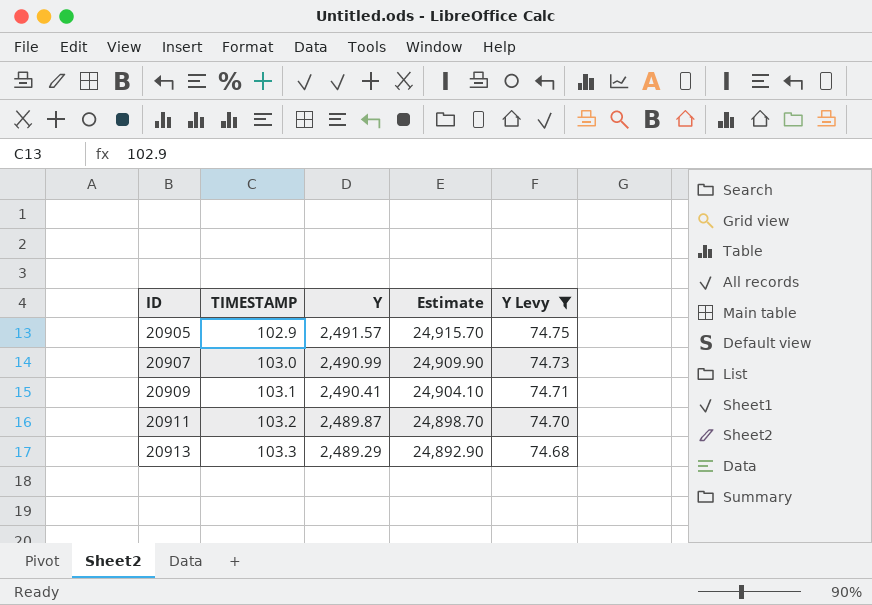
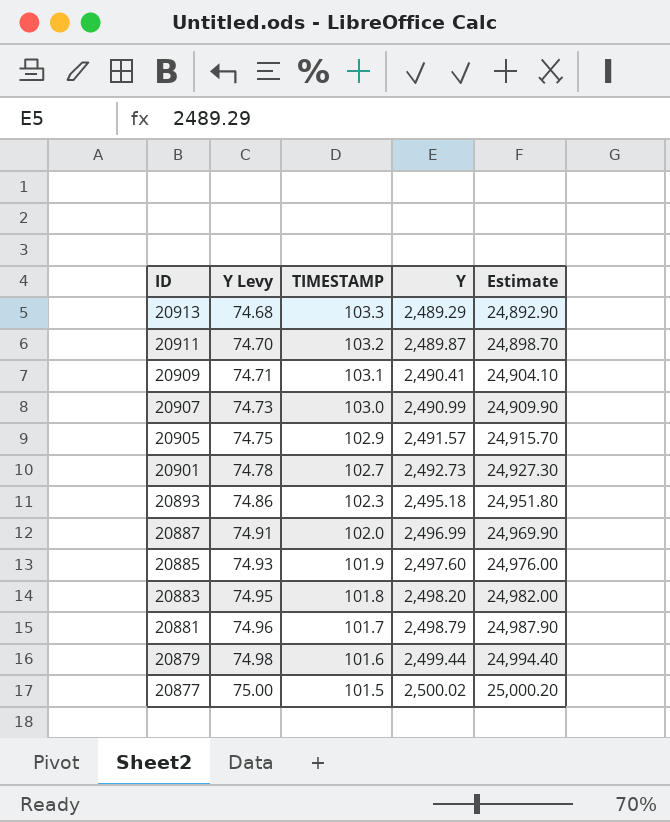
filter: Y Levy <= 74.75 -> none
row order: ID ascending -> ID descending
column Y Levy | position: 5 -> 2

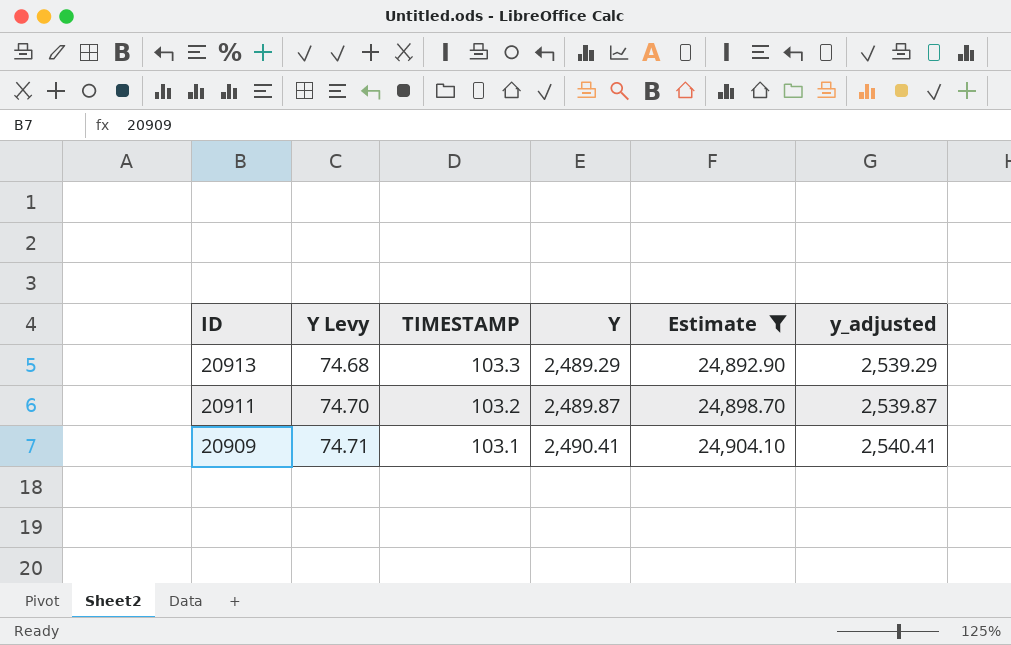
filter: none -> Estimate <= 24,904.10
column y_adjusted | formula: none -> [Y] + 50

